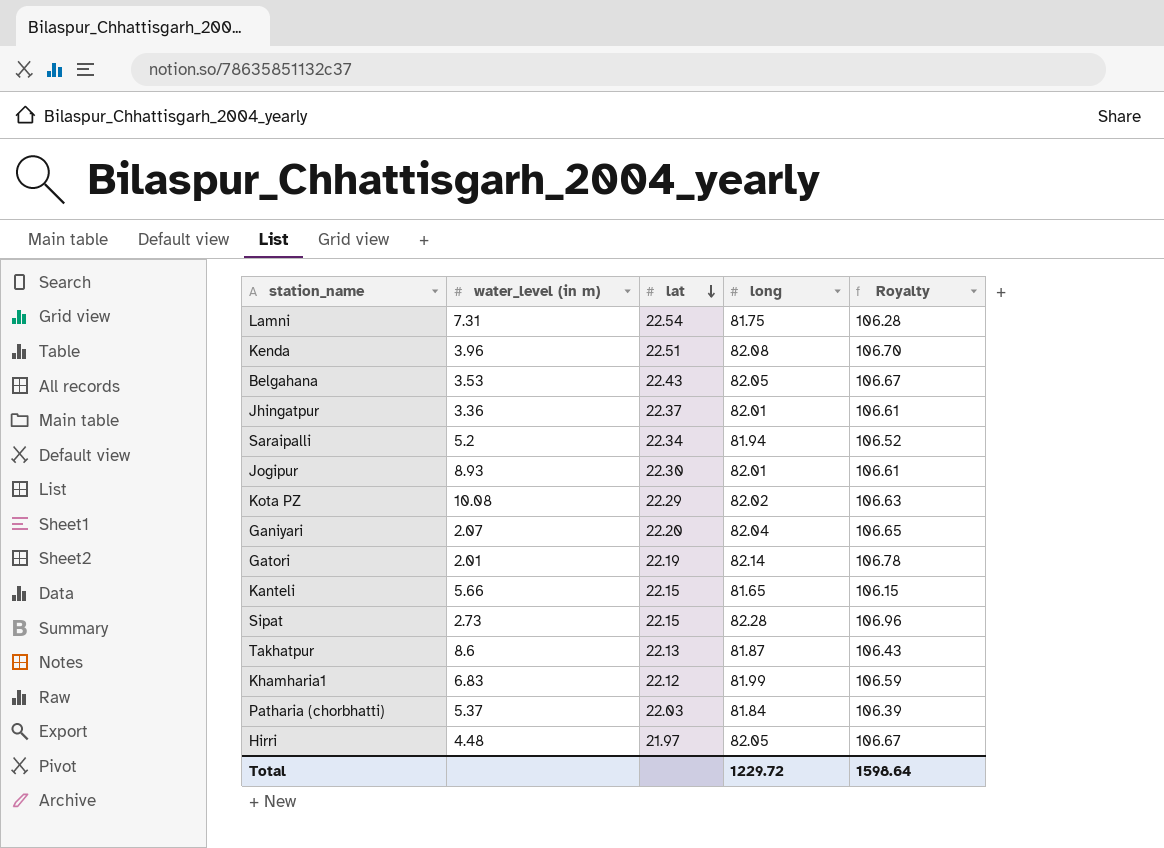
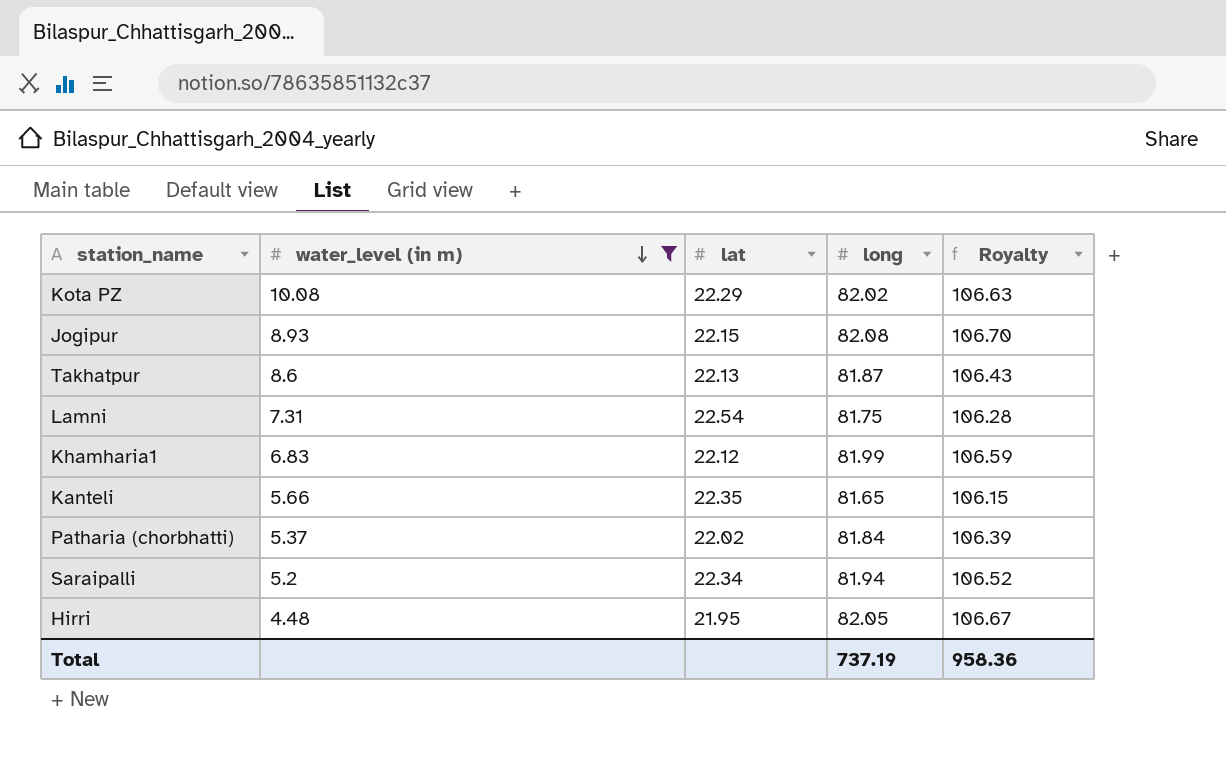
filter: none -> water_level (in m) >= 4.48
row order: lat descending -> water_level (in m) descending
Jogipur | lat: 22.30 -> 22.15
Jogipur | long: 82.01 -> 82.08
Jogipur | Royalty: 106.61 -> 106.70
Kanteli | lat: 22.15 -> 22.35
Patharia (chorbhatti) | lat: 22.03 -> 22.02
Hirri | lat: 21.97 -> 21.95
Total | long: 1229.72 -> 737.19
Total | Royalty: 1598.64 -> 958.36

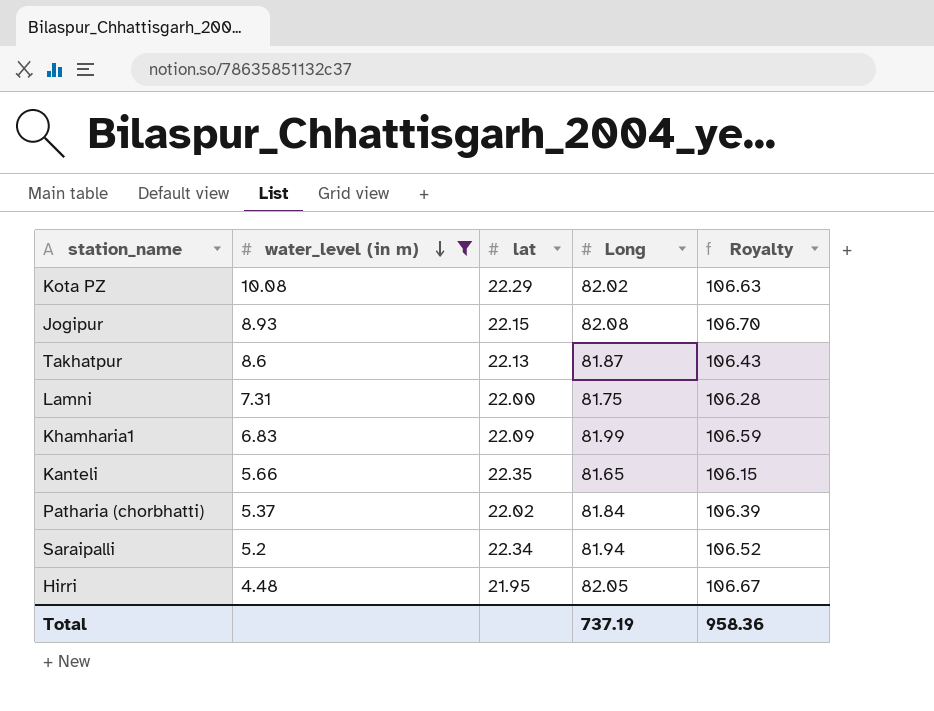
column name: long -> Long
Lamni | lat: 22.54 -> 22.00
Khamharia1 | lat: 22.12 -> 22.09

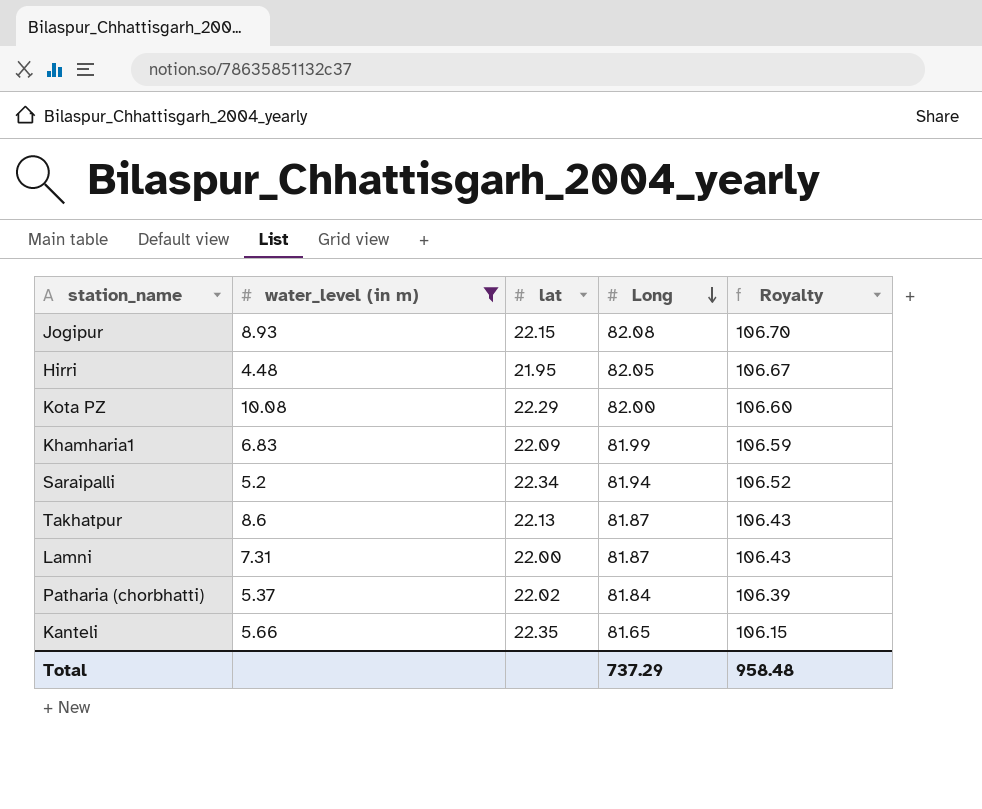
row order: water_level (in m) descending -> Long descending
Kota PZ | Long: 82.02 -> 82.00
Kota PZ | Royalty: 106.63 -> 106.60
Lamni | Long: 81.75 -> 81.87
Lamni | Royalty: 106.28 -> 106.43
Total | Long: 737.19 -> 737.29
Total | Royalty: 958.36 -> 958.48

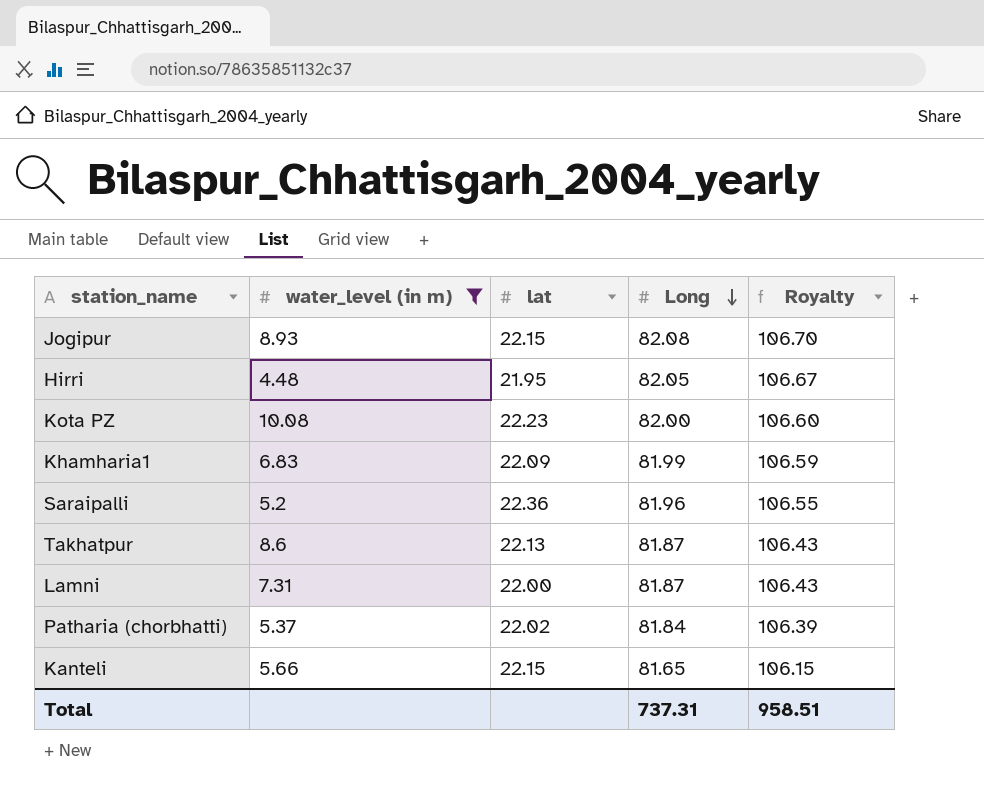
Kota PZ | lat: 22.29 -> 22.23
Saraipalli | lat: 22.34 -> 22.36
Saraipalli | Long: 81.94 -> 81.96
Saraipalli | Royalty: 106.52 -> 106.55
Kanteli | lat: 22.35 -> 22.15
Total | Long: 737.29 -> 737.31
Total | Royalty: 958.48 -> 958.51

